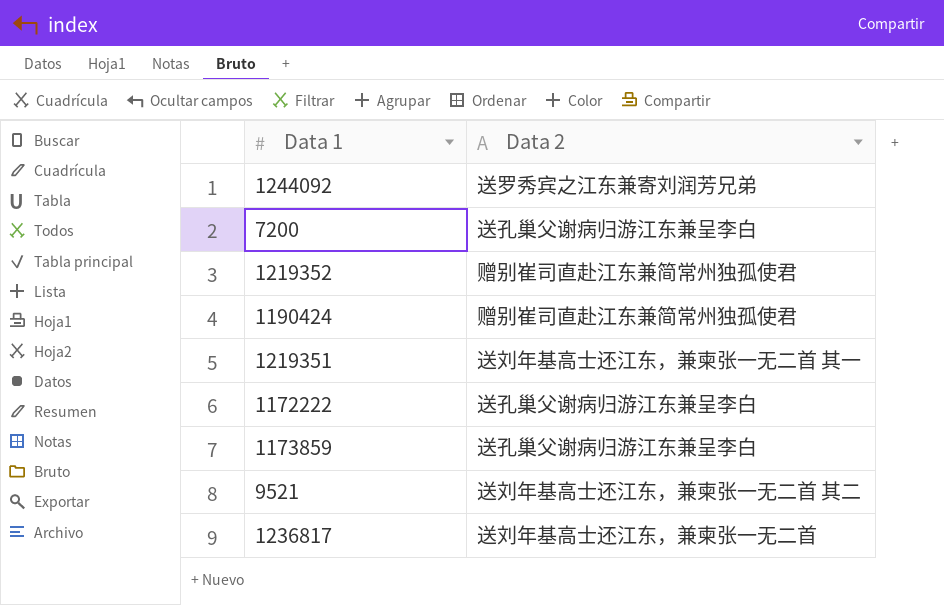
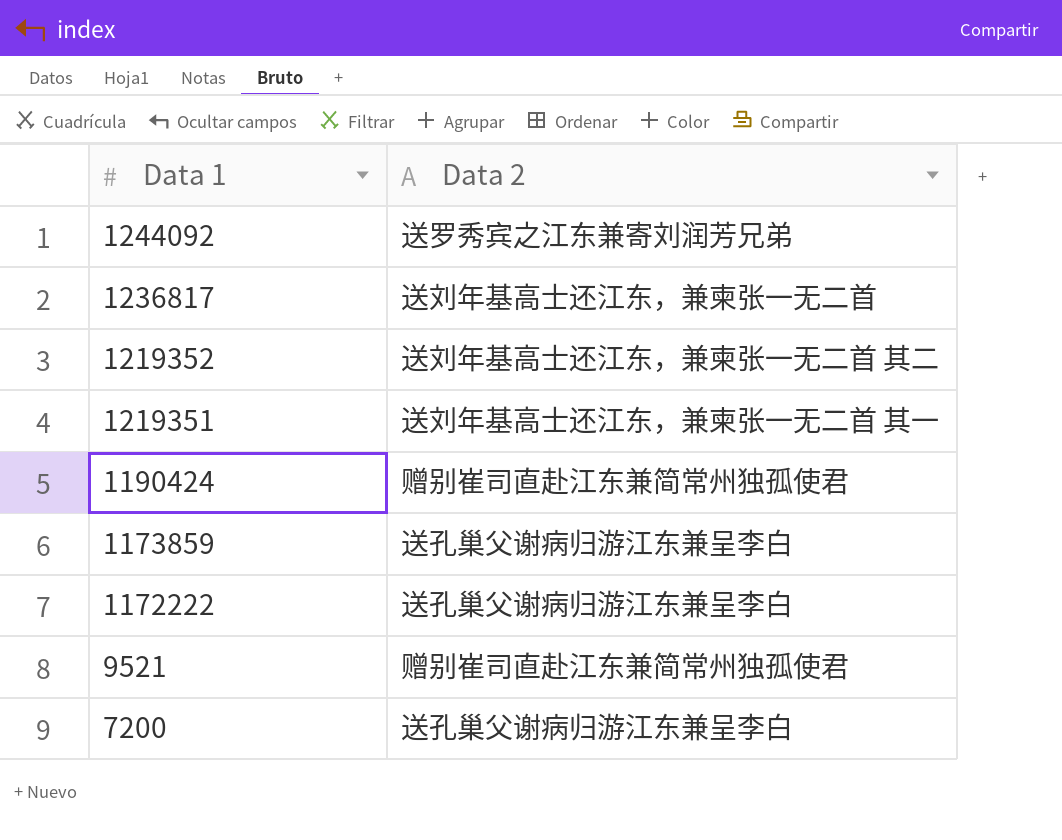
row order: none -> Data 1 descending
1219352 | Data 2: 赠别崔司直赴江东兼简常州独孤使君 -> 送刘年基高士还江东，兼柬张一无二首 其二
9521 | Data 2: 送刘年基高士还江东，兼柬张一无二首 其二 -> 赠别崔司直赴江东兼简常州独孤使君

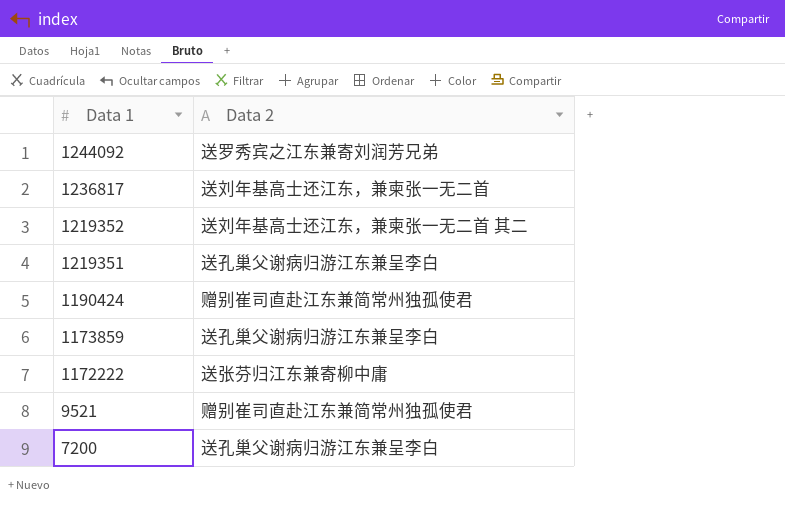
1219351 | Data 2: 送刘年基高士还江东，兼柬张一无二首 其一 -> 送孔巢父谢病归游江东兼呈李白
1172222 | Data 2: 送孔巢父谢病归游江东兼呈李白 -> 送张芬归江东兼寄柳中庸

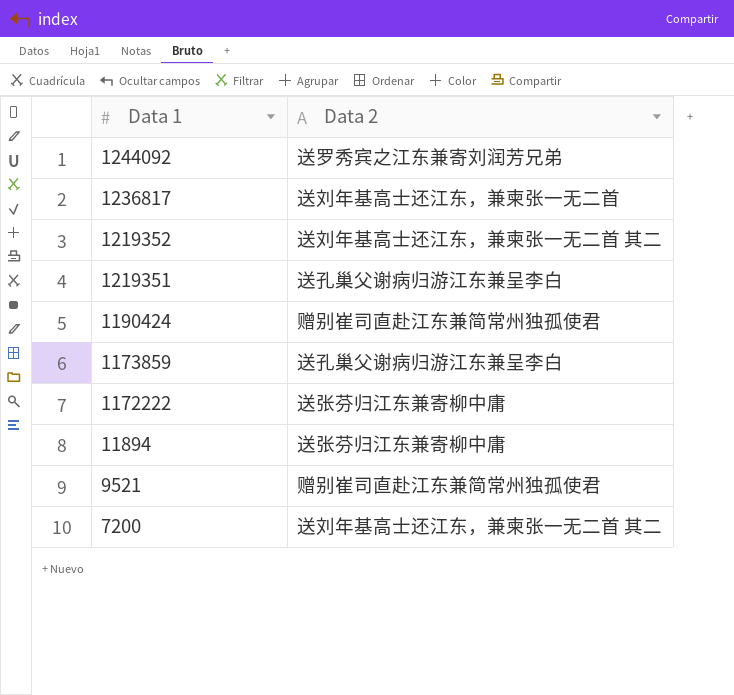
row 11894: none -> 送张芬归江东兼寄柳中庸
7200 | Data 2: 送孔巢父谢病归游江东兼呈李白 -> 送刘年基高士还江东，兼柬张一无二首 其二

